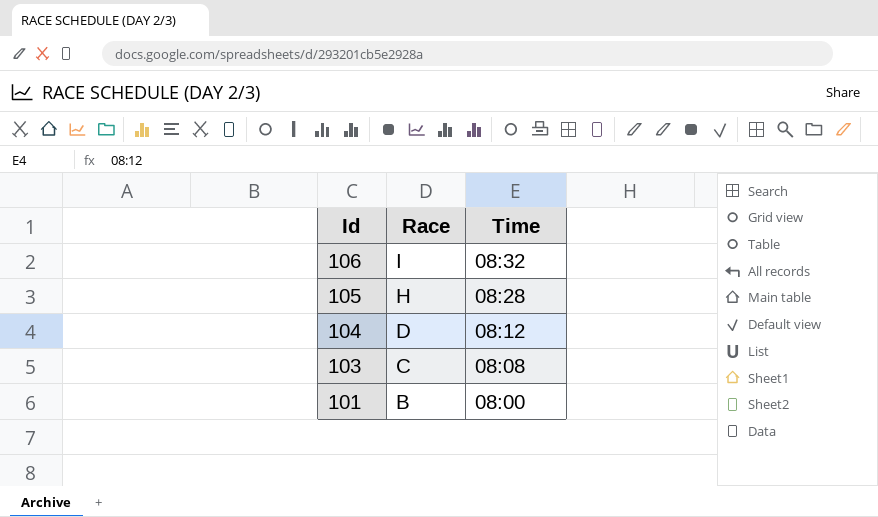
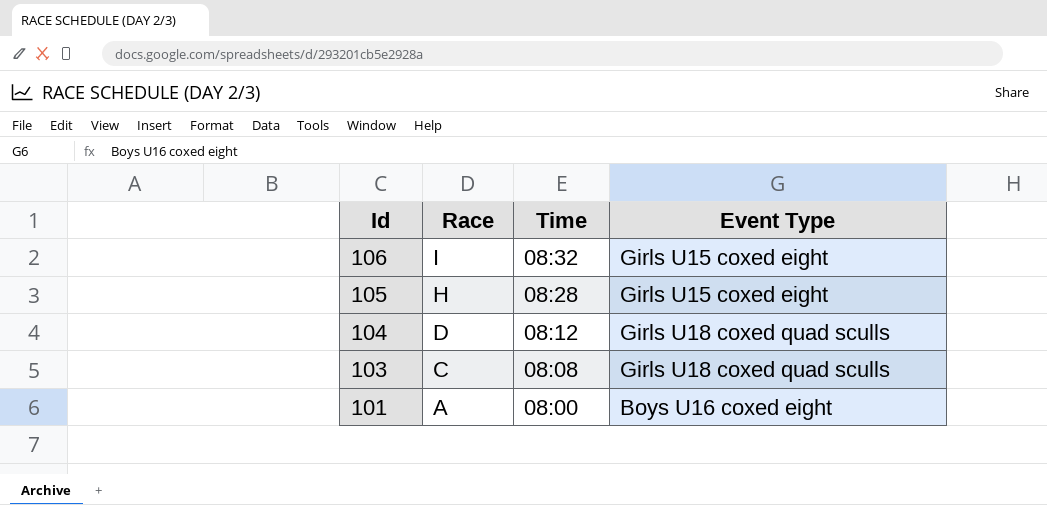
column Event Type | position: none -> 4
101 | Race: B -> A

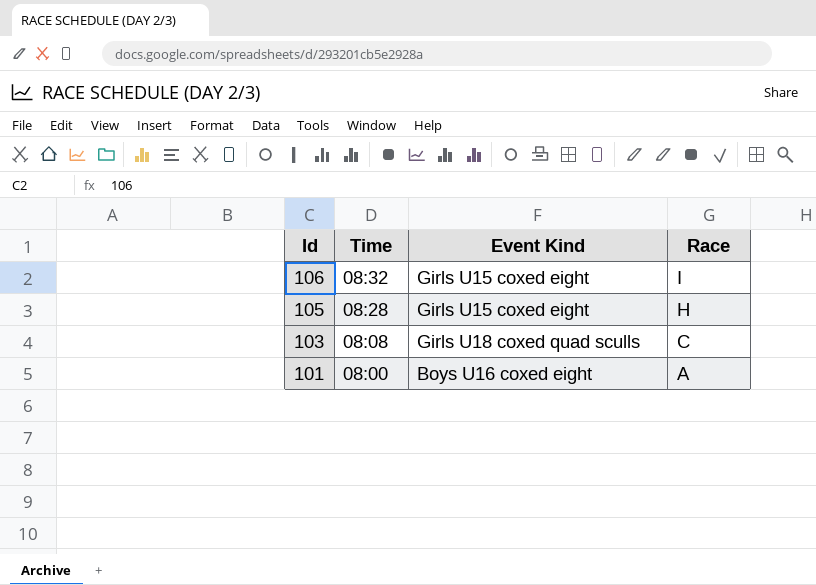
column name: Event Type -> Event Kind
column Race | position: 2 -> 4
row 104: D | 08:12 | Girls U18 coxed quad sculls -> none

